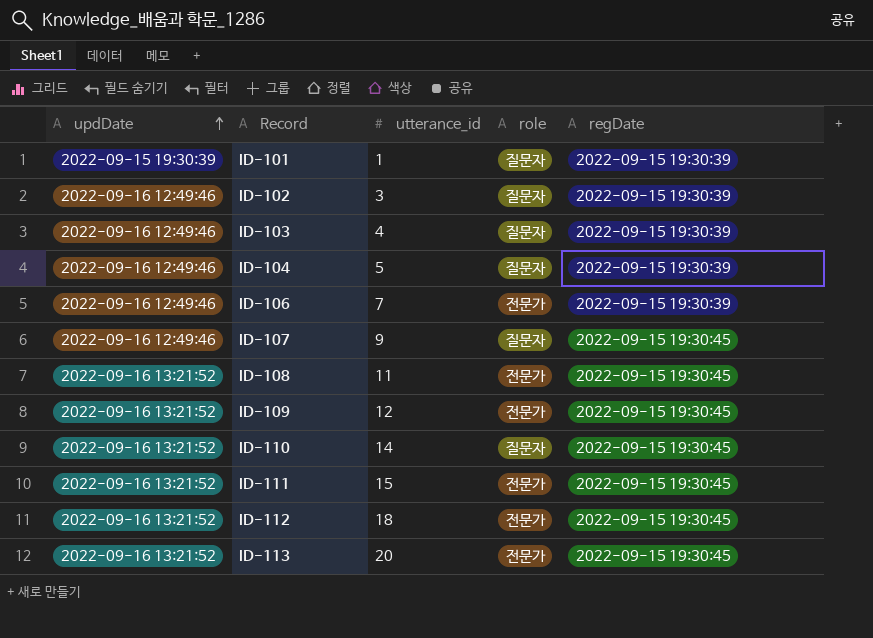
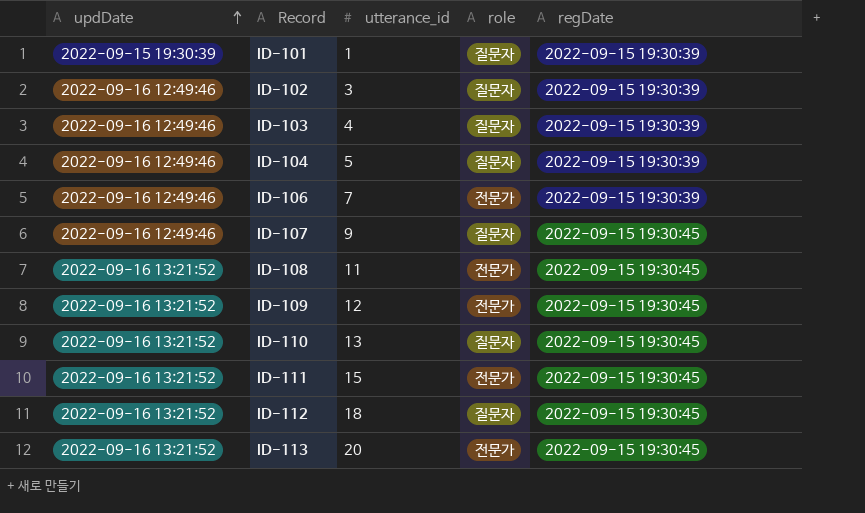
ID-110 | utterance_id: 14 -> 13
ID-112 | role: 전문가 -> 질문자

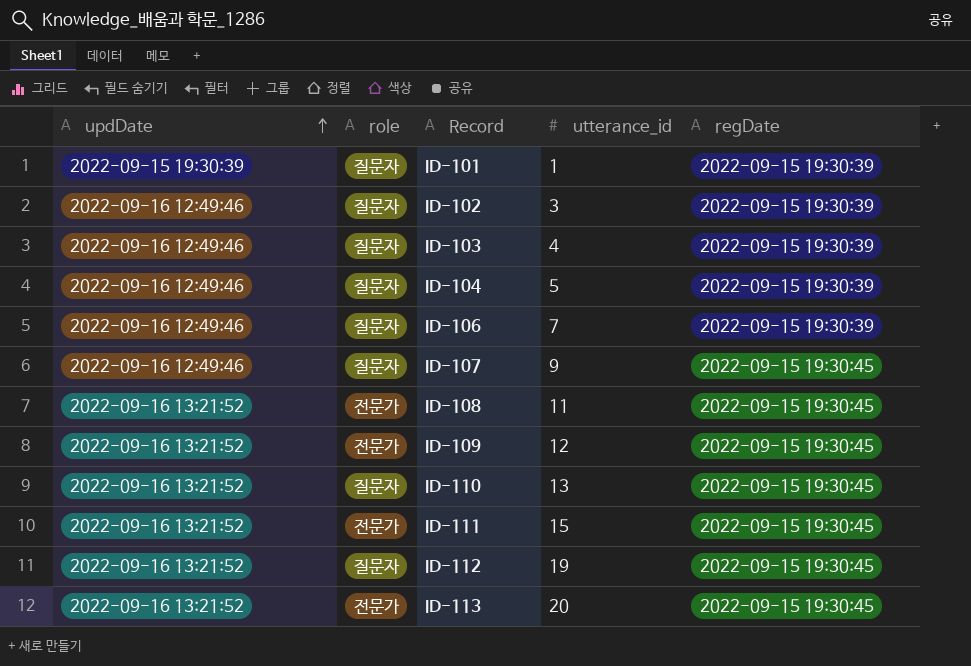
column role | position: 4 -> 2
ID-106 | role: 전문가 -> 질문자
ID-112 | utterance_id: 18 -> 19

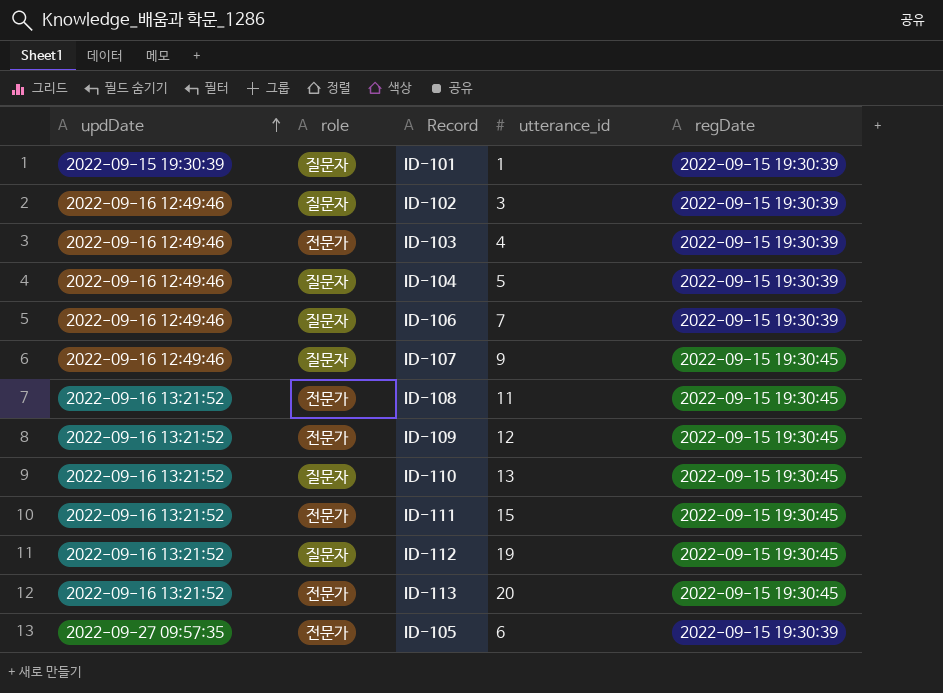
ID-103 | role: 질문자 -> 전문가
row ID-105: none -> 2022-09-27 09:57:35 | 전문가 | 6 | 2022-09-15 19:30:39

